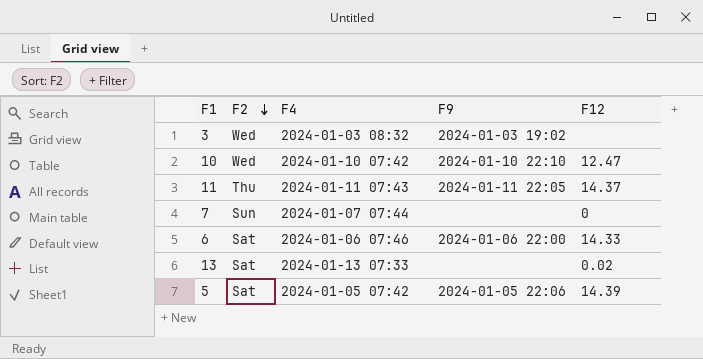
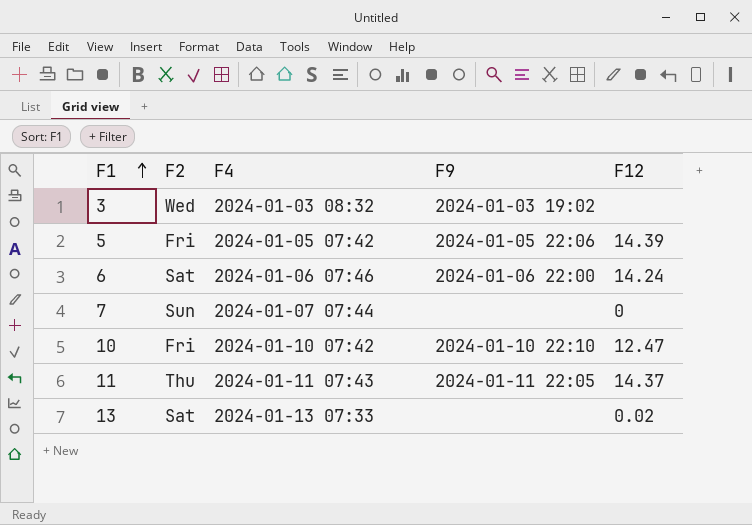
row order: F2 descending -> F1 ascending
5 | F2: Sat -> Fri
6 | F12: 14.33 -> 14.24
10 | F2: Wed -> Fri

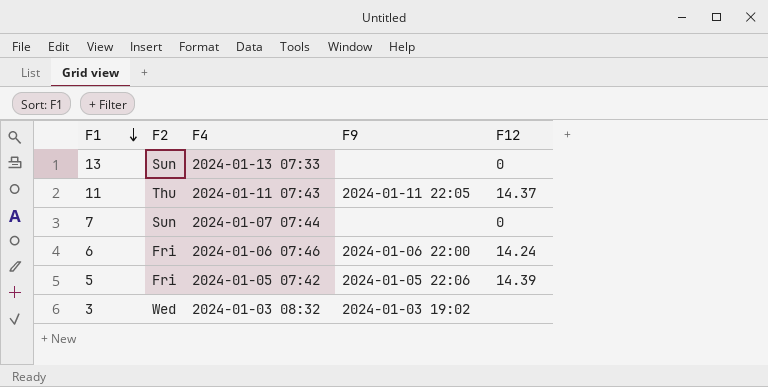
row order: F1 ascending -> F1 descending
row 10: Fri | 2024-01-10 07:42 | 2024-01-10 22:10 | 12.47 -> none
13 | F2: Sat -> Sun
13 | F12: 0.02 -> 0
6 | F2: Sat -> Fri

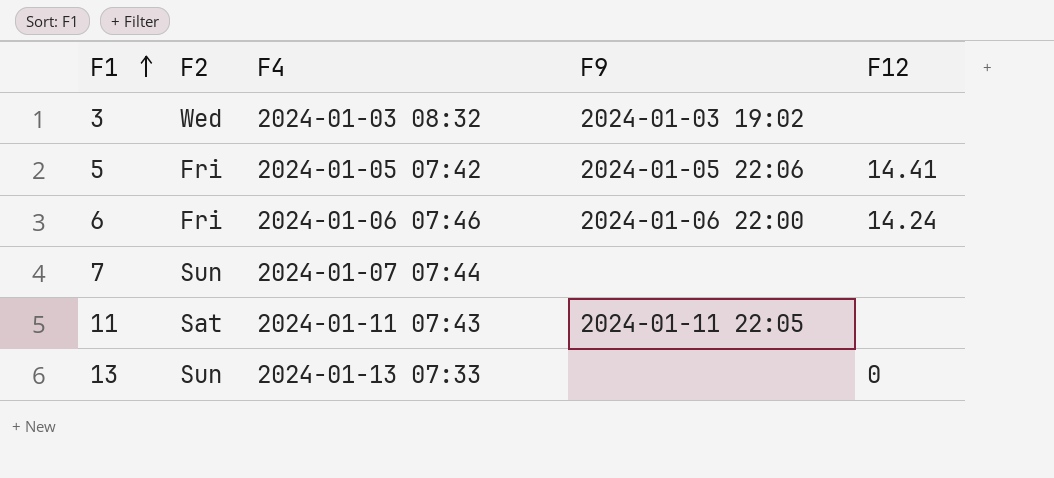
row order: F1 descending -> F1 ascending
5 | F12: 14.39 -> 14.41
7 | F12: 0 -> none
11 | F2: Thu -> Sat
11 | F12: 14.37 -> none

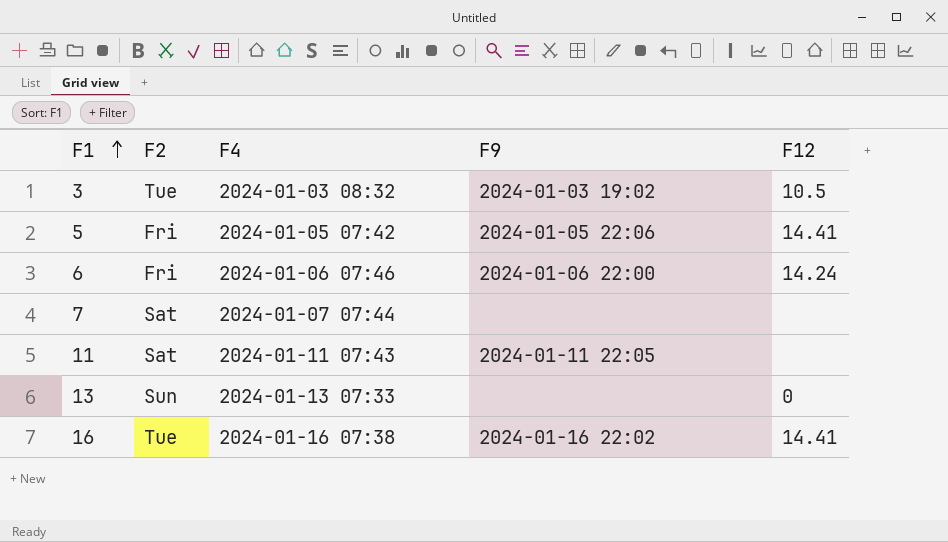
3 | F2: Wed -> Tue
3 | F12: none -> 10.5
7 | F2: Sun -> Sat
row 16: none -> Tue | 2024-01-16 07:38 | 2024-01-16 22:02 | 14.41

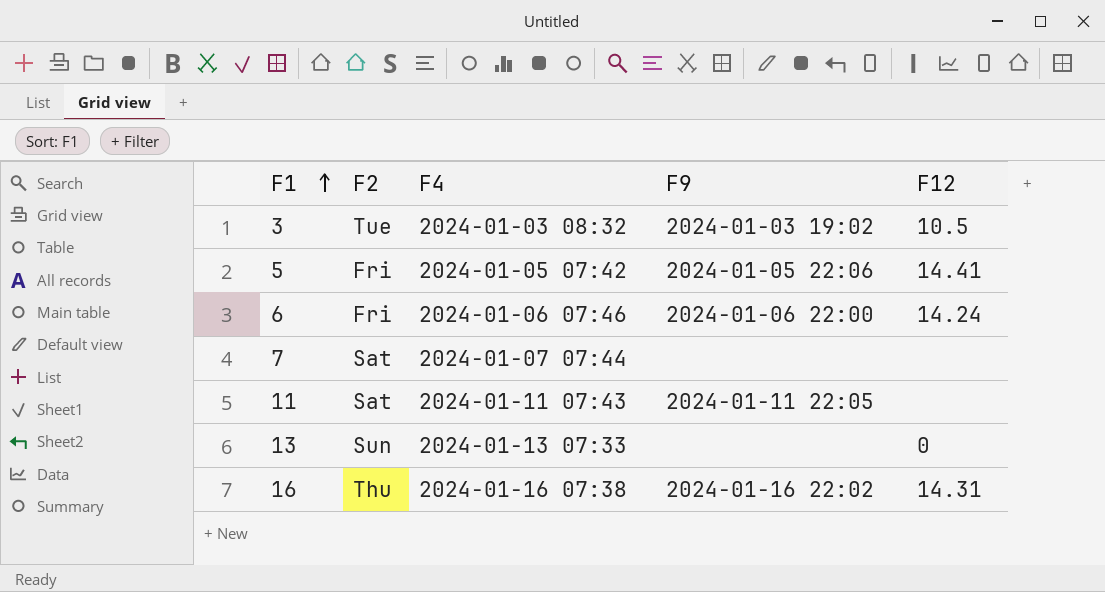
16 | F2: Tue -> Thu
16 | F12: 14.41 -> 14.31

